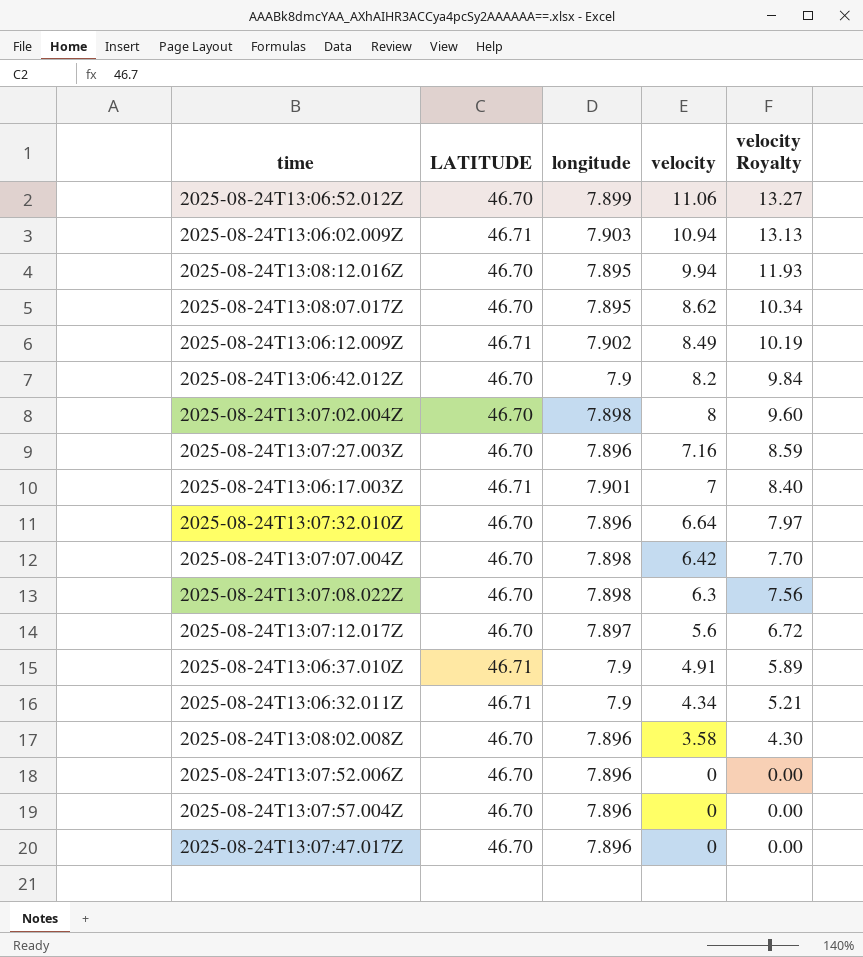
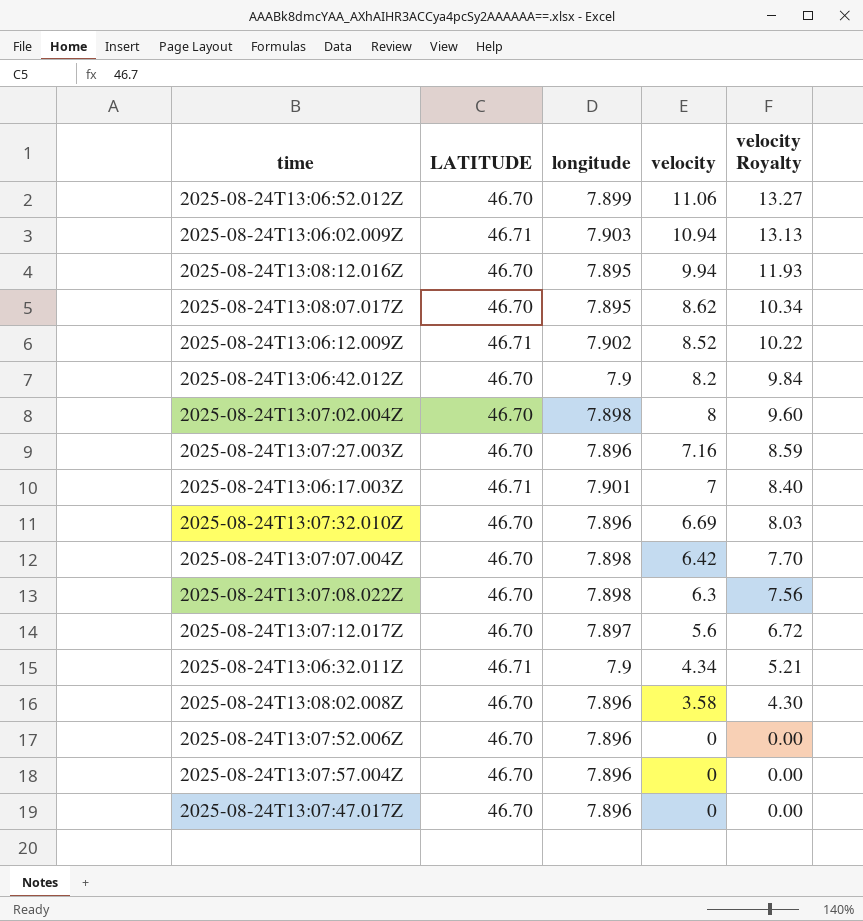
row 2025-08-24T13:06:37.010Z: 46.71 | 7.9 | 4.91 | 5.89 -> none
2025-08-24T13:06:12.009Z | velocity: 8.49 -> 8.52
2025-08-24T13:06:12.009Z | velocity Royalty: 10.19 -> 10.22
2025-08-24T13:07:32.010Z | velocity: 6.64 -> 6.69
2025-08-24T13:07:32.010Z | velocity Royalty: 7.97 -> 8.03

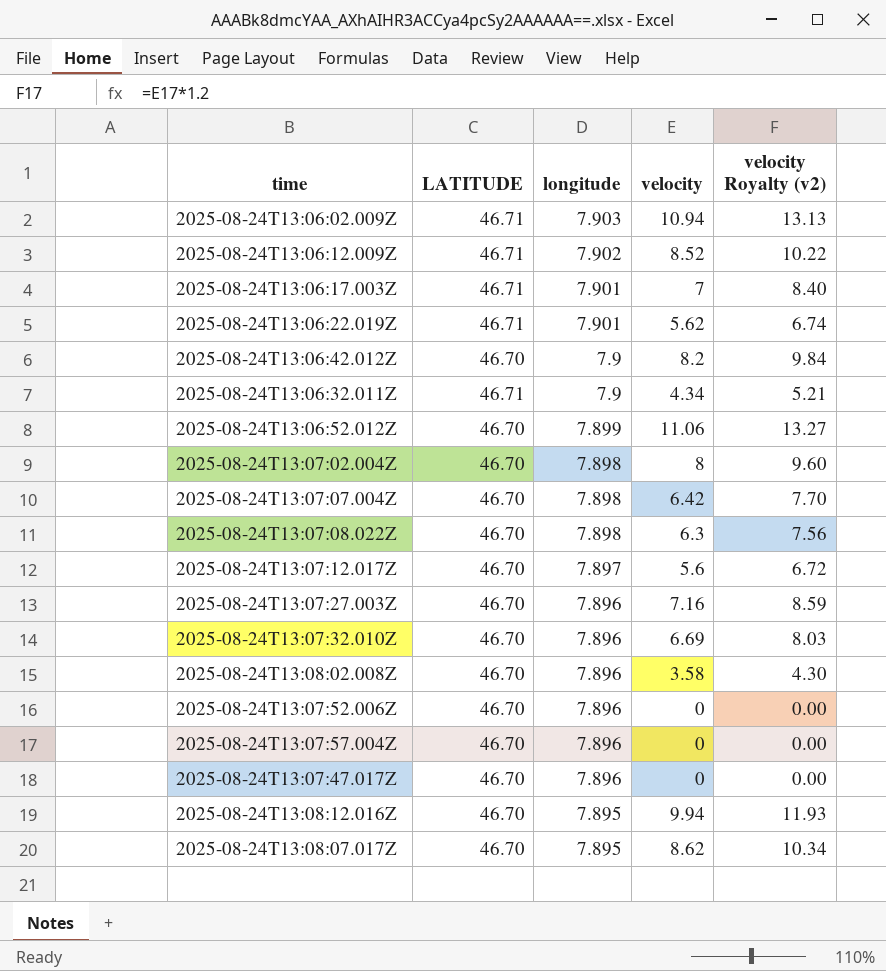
row order: velocity descending -> longitude descending
column name: velocity Royalty -> velocity Royalty (v2)
row 2025-08-24T13:06:22.019Z: none -> 46.71 | 7.901 | 5.62 | 6.74

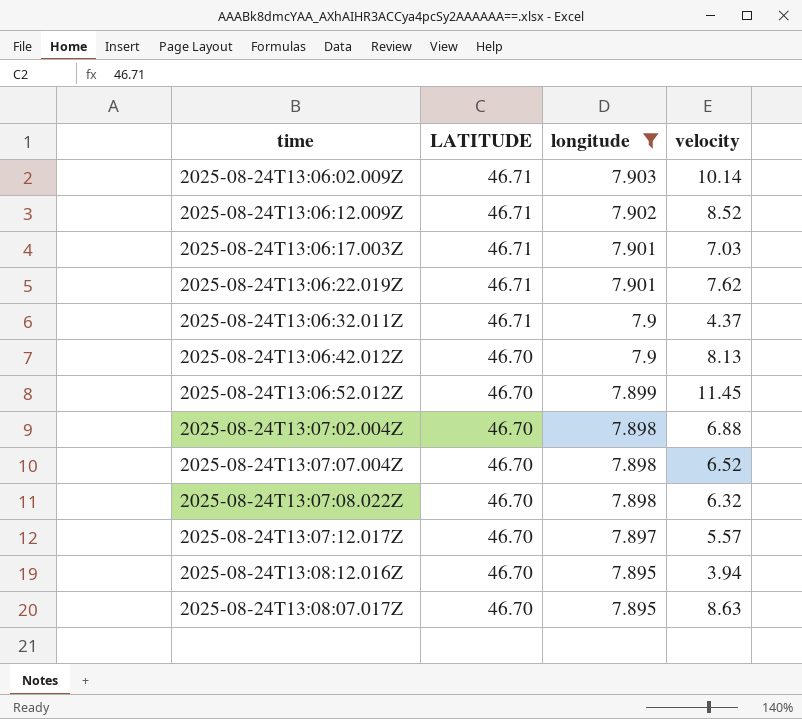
filter: none -> longitude != 7.896
row order: longitude descending -> LATITUDE descending
column velocity Royalty (v2) | formula: [velocity] * 1.2 -> none
2025-08-24T13:06:02.009Z | velocity: 10.94 -> 10.14
2025-08-24T13:06:17.003Z | velocity: 7 -> 7.03
2025-08-24T13:06:22.019Z | velocity: 5.62 -> 7.62
2025-08-24T13:06:32.011Z | velocity: 4.34 -> 4.37
2025-08-24T13:06:42.012Z | velocity: 8.2 -> 8.13
2025-08-24T13:06:52.012Z | velocity: 11.06 -> 11.45
2025-08-24T13:07:02.004Z | velocity: 8 -> 6.88
2025-08-24T13:07:07.004Z | velocity: 6.42 -> 6.52
2025-08-24T13:07:08.022Z | velocity: 6.3 -> 6.32
2025-08-24T13:07:12.017Z | velocity: 5.6 -> 5.57
2025-08-24T13:08:12.016Z | velocity: 9.94 -> 3.94
2025-08-24T13:08:07.017Z | velocity: 8.62 -> 8.63

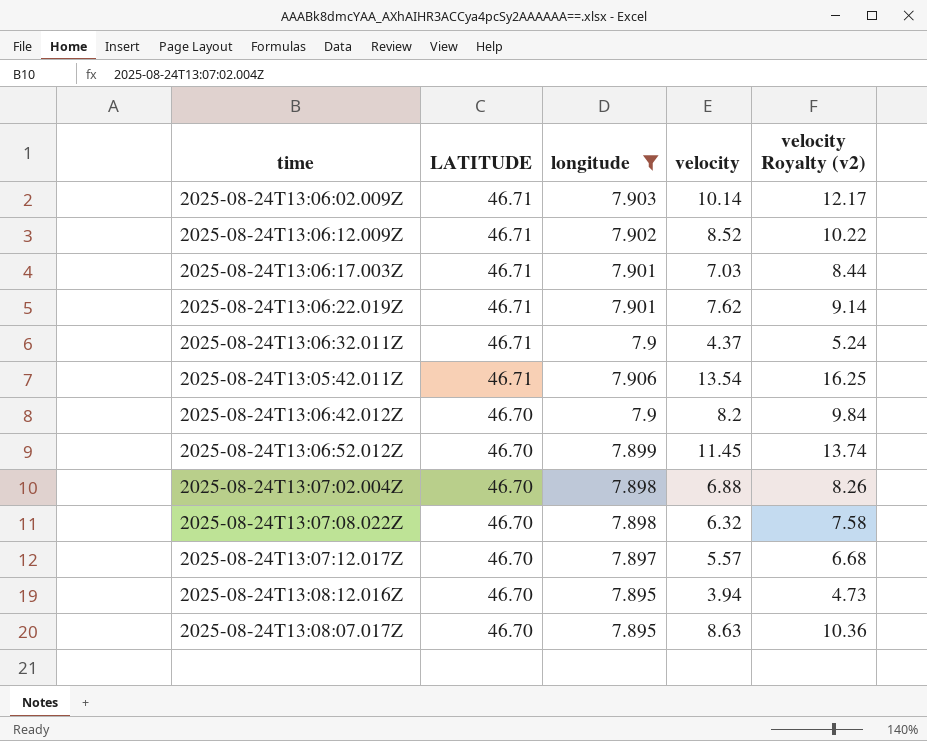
column velocity Royalty (v2) | formula: none -> [velocity] * 1.2
row 2025-08-24T13:07:07.004Z: 46.70 | 7.898 | 6.52 -> none
row 2025-08-24T13:05:42.011Z: none -> 46.71 | 7.906 | 13.54 | 16.25
2025-08-24T13:06:42.012Z | velocity: 8.13 -> 8.2

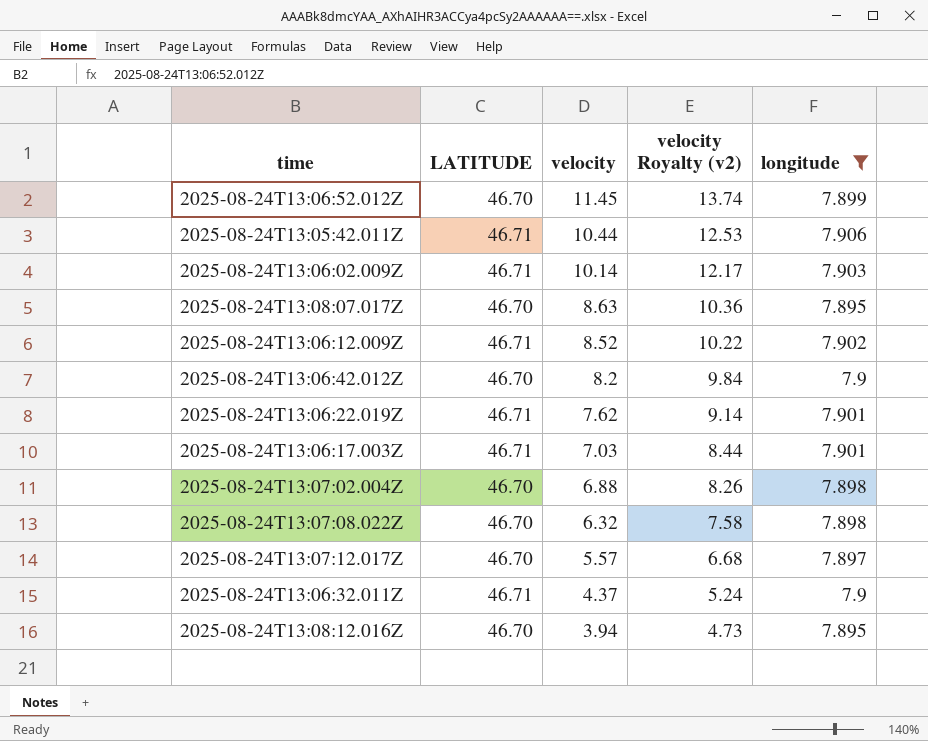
row order: LATITUDE descending -> velocity descending
column longitude | position: 3 -> 5
2025-08-24T13:05:42.011Z | velocity: 13.54 -> 10.44
2025-08-24T13:05:42.011Z | velocity Royalty (v2): 16.25 -> 12.53

